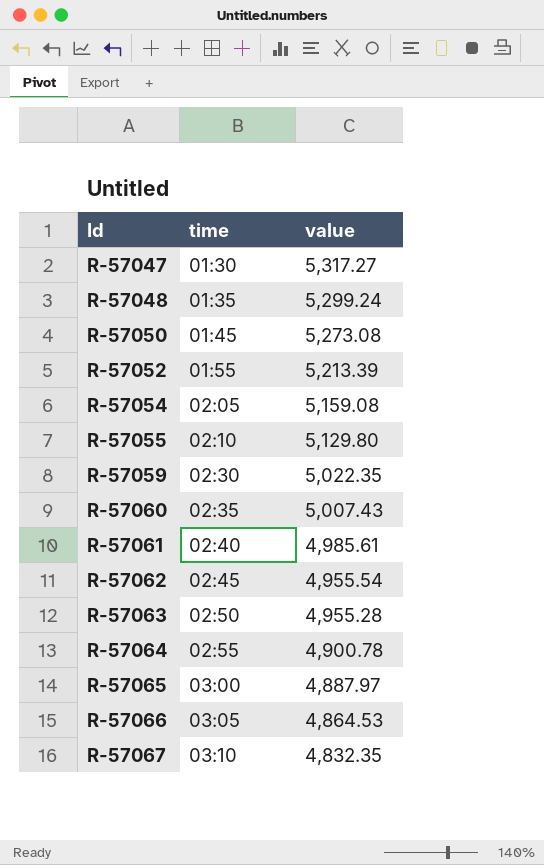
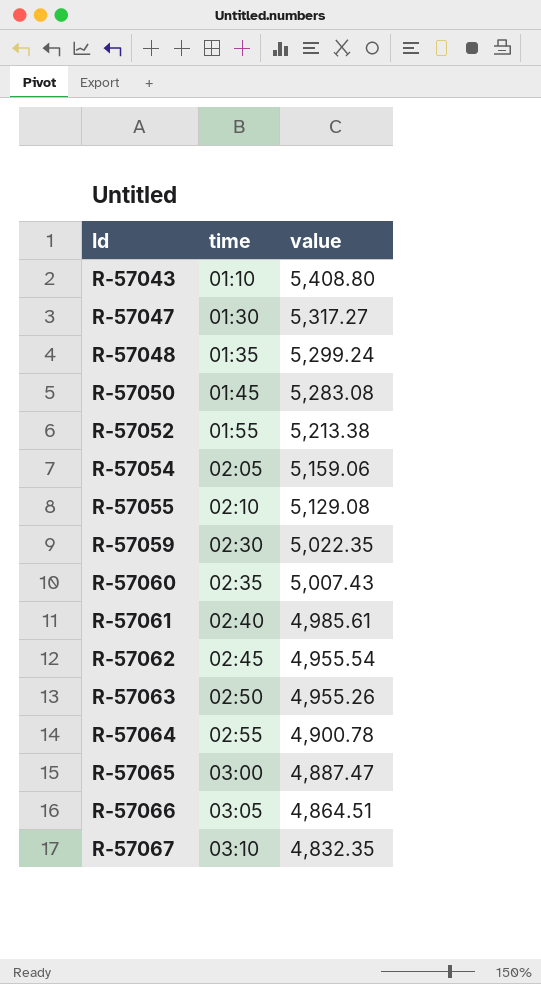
row R-57043: none -> 01:10 | 5,408.80
R-57050 | value: 5,273.08 -> 5,283.08
R-57052 | value: 5,213.39 -> 5,213.38
R-57054 | value: 5,159.08 -> 5,159.06
R-57055 | value: 5,129.80 -> 5,129.08
R-57063 | value: 4,955.28 -> 4,955.26
R-57065 | value: 4,887.97 -> 4,887.47
R-57066 | value: 4,864.53 -> 4,864.51

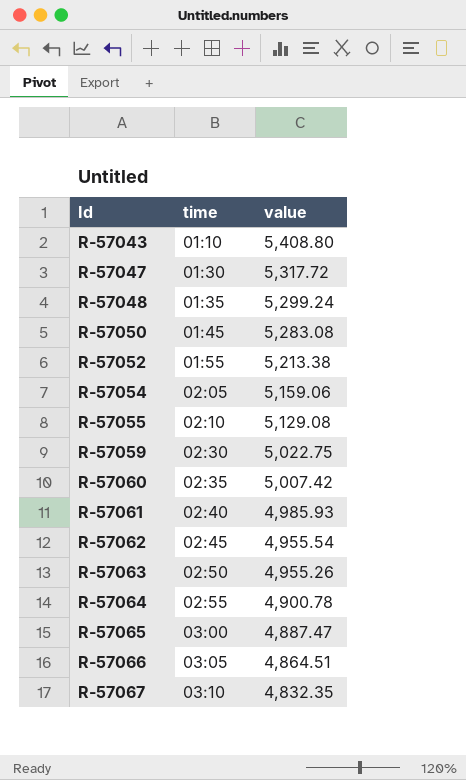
R-57047 | value: 5,317.27 -> 5,317.72
R-57059 | value: 5,022.35 -> 5,022.75
R-57060 | value: 5,007.43 -> 5,007.42
R-57061 | value: 4,985.61 -> 4,985.93

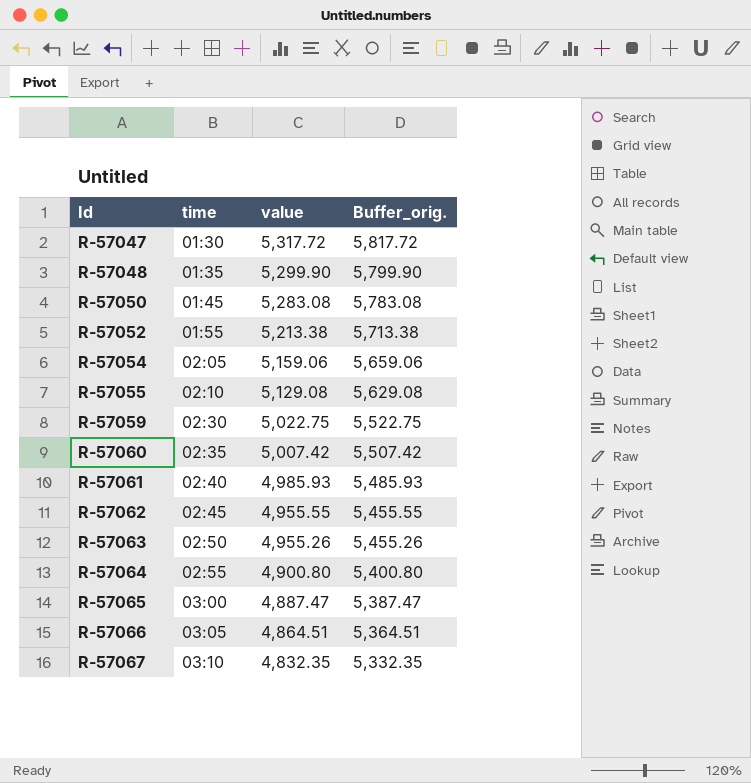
column Buffer_orig. | formula: none -> [value] + 500
row R-57043: 01:10 | 5,408.80 -> none
R-57048 | value: 5,299.24 -> 5,299.90
R-57062 | value: 4,955.54 -> 4,955.55
R-57064 | value: 4,900.78 -> 4,900.80

